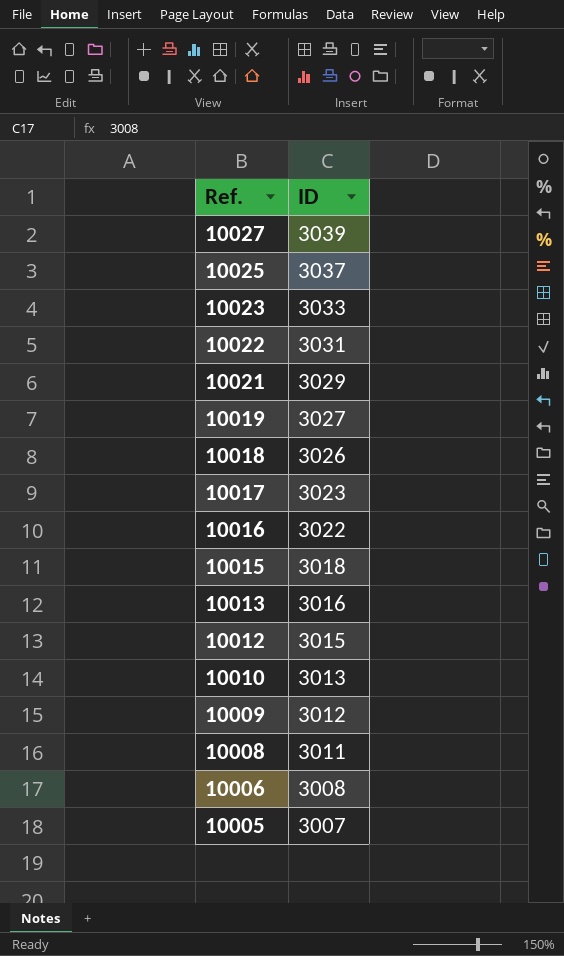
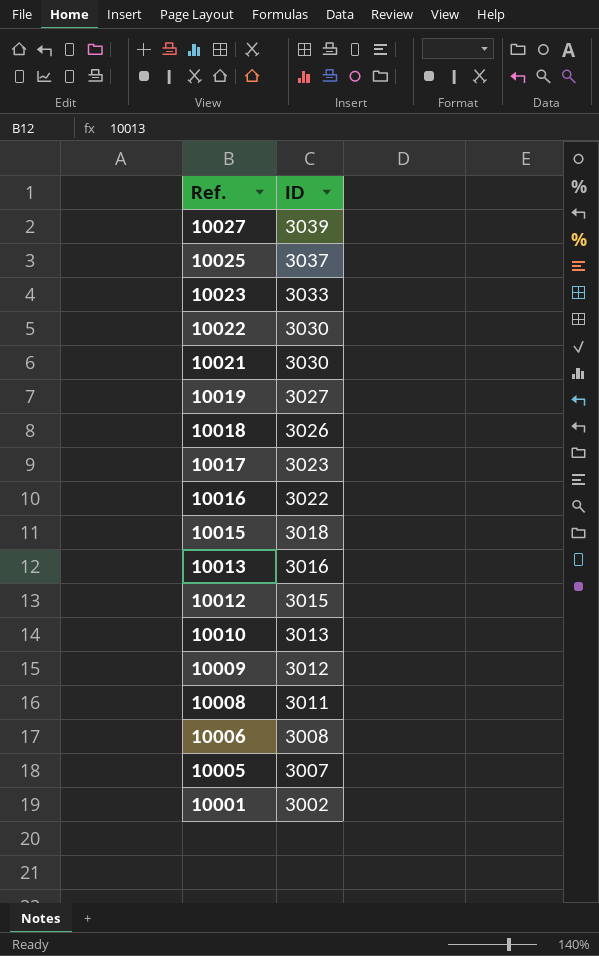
10022 | ID: 3031 -> 3030
10021 | ID: 3029 -> 3030
row 10001: none -> 3002

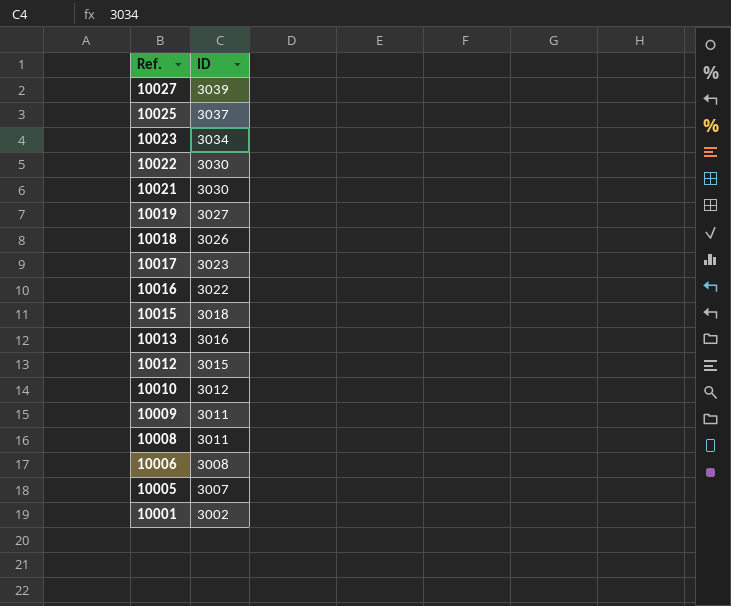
10023 | ID: 3033 -> 3034
10010 | ID: 3013 -> 3012
10009 | ID: 3012 -> 3011

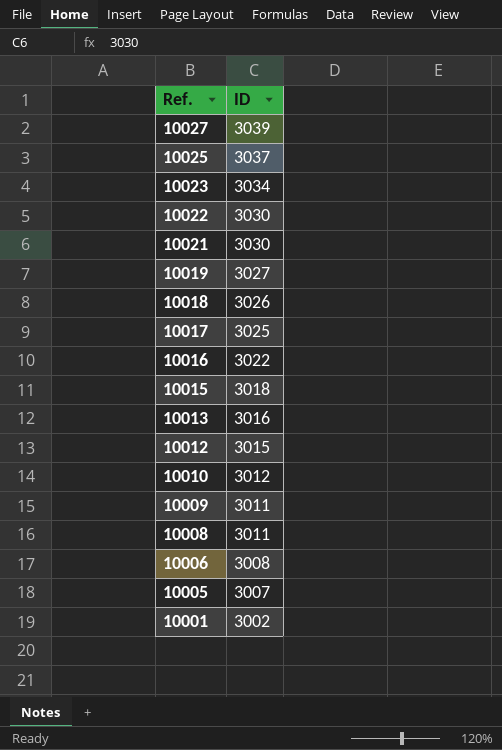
10017 | ID: 3023 -> 3025

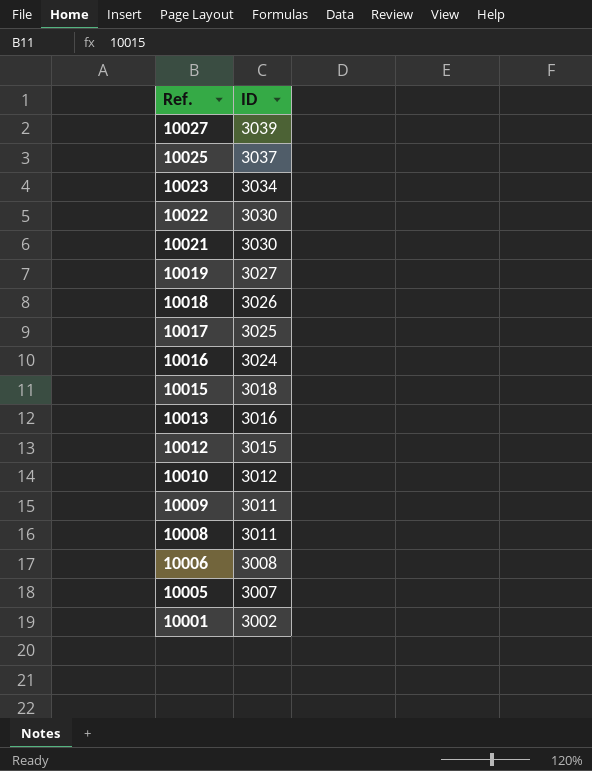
10016 | ID: 3022 -> 3024

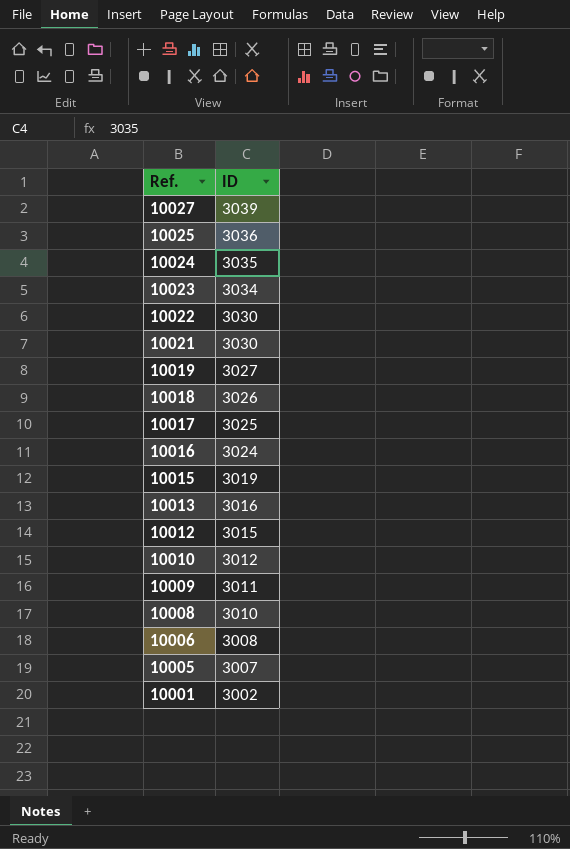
10025 | ID: 3037 -> 3036
row 10024: none -> 3035
10015 | ID: 3018 -> 3019
10008 | ID: 3011 -> 3010

